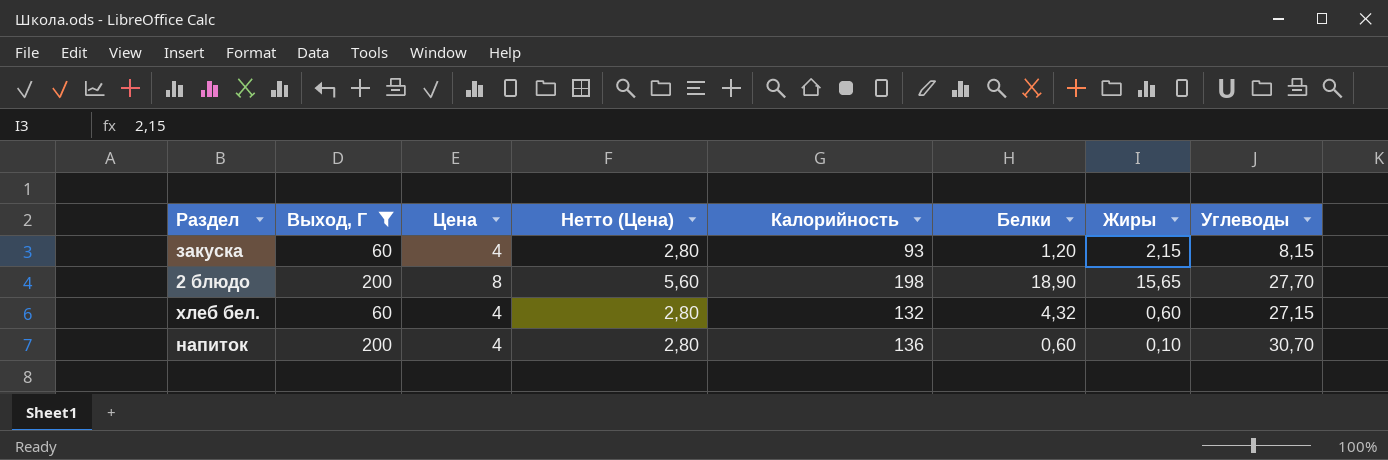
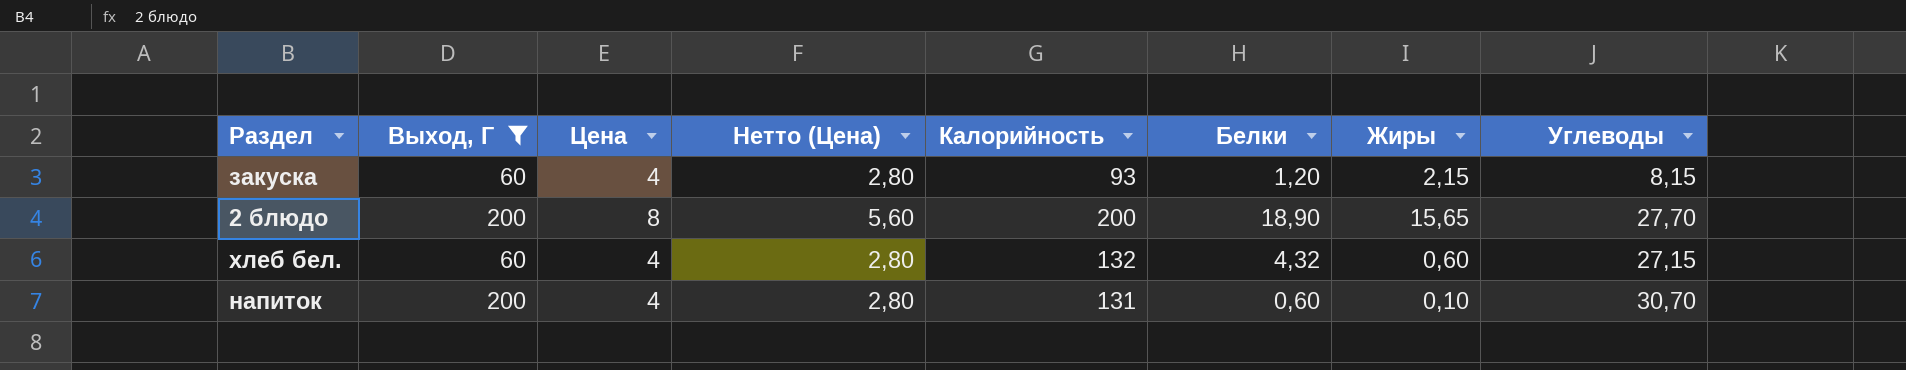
2 блюдо | Калорийность: 198 -> 200
напиток | Калорийность: 136 -> 131

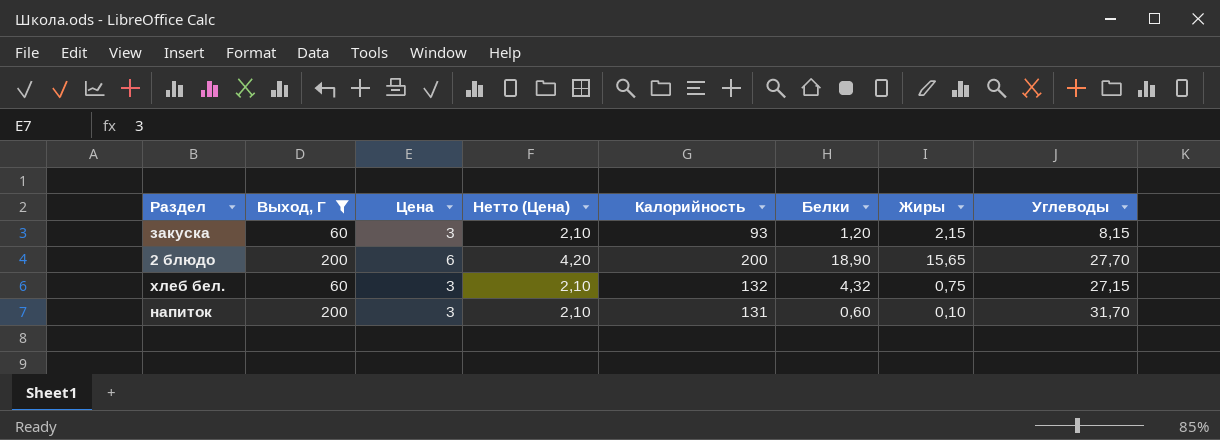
закуска | Цена: 4 -> 3
закуска | Нетто (Цена): 2,80 -> 2,10
2 блюдо | Цена: 8 -> 6
2 блюдо | Нетто (Цена): 5,60 -> 4,20
хлеб бел. | Цена: 4 -> 3
хлеб бел. | Нетто (Цена): 2,80 -> 2,10
хлеб бел. | Жиры: 0,60 -> 0,75
напиток | Цена: 4 -> 3
напиток | Нетто (Цена): 2,80 -> 2,10
напиток | Углеводы: 30,70 -> 31,70

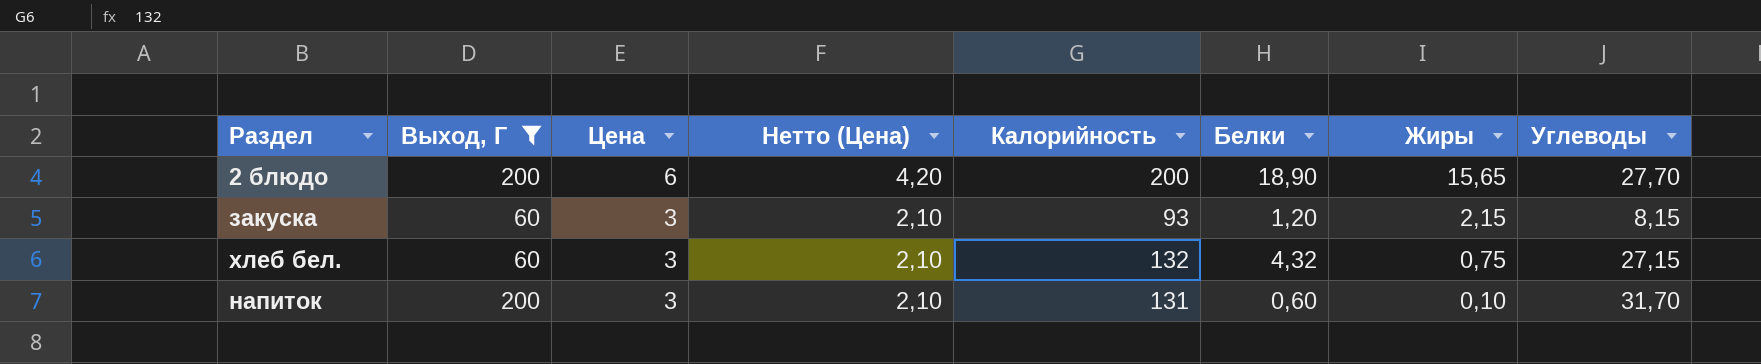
row order: none -> Цена descending

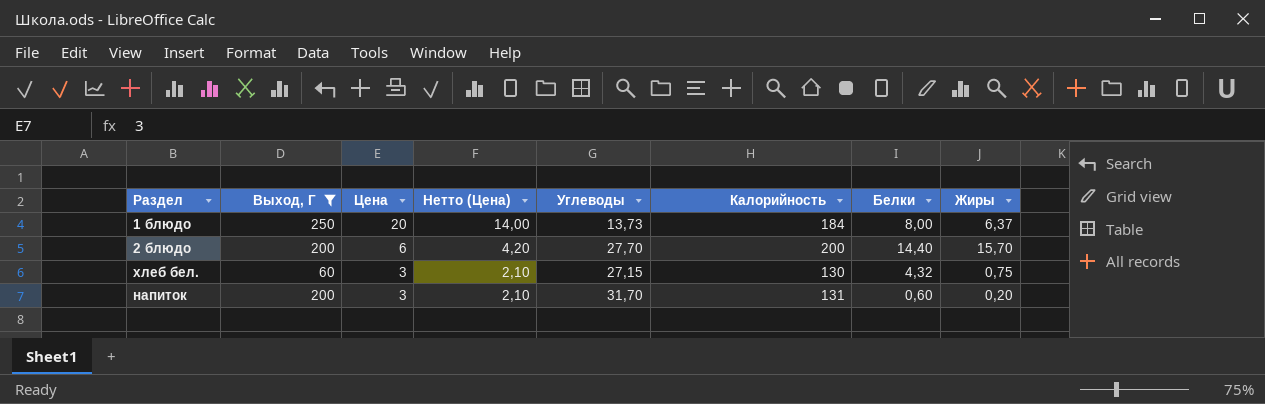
column Углеводы | position: 8 -> 5
row закуска: 60 | 3 | 2,10 | 93 | 1,20 | 2,15 | 8,15 -> none
row 1 блюдо: none -> 250 | 20 | 14,00 | 13,73 | 184 | 8,00 | 6,37
2 блюдо | Белки: 18,90 -> 14,40
2 блюдо | Жиры: 15,65 -> 15,70
хлеб бел. | Калорийность: 132 -> 130
напиток | Жиры: 0,10 -> 0,20

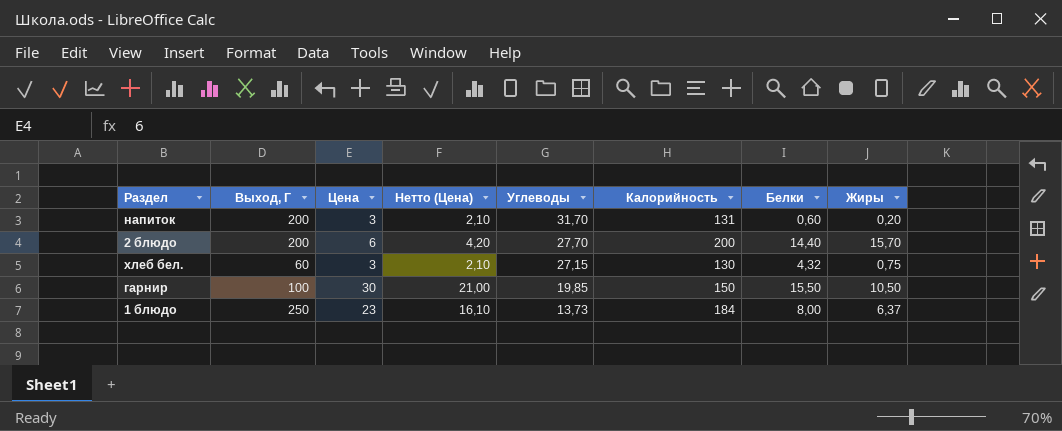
filter: Выход, Г != 100 -> none
row order: Цена descending -> Углеводы descending
1 блюдо | Цена: 20 -> 23
1 блюдо | Нетто (Цена): 14,00 -> 16,10

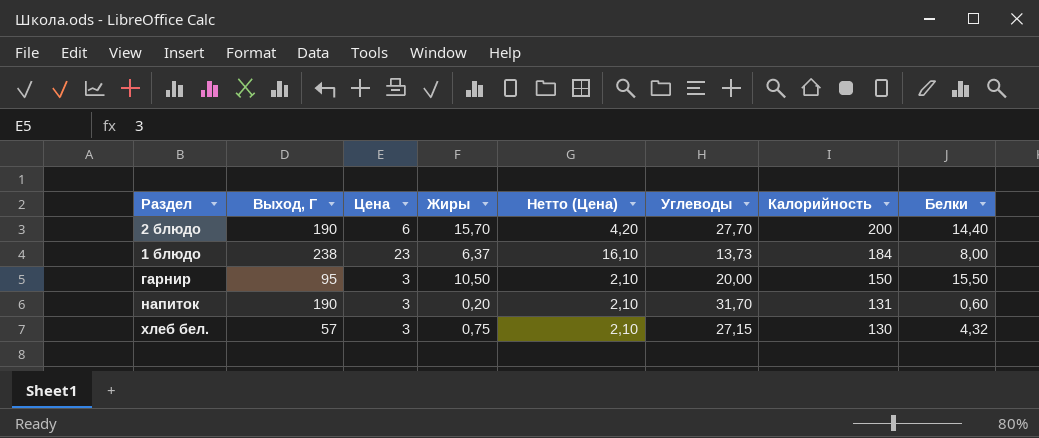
row order: Углеводы descending -> Калорийность descending
column Жиры | position: 8 -> 4
2 блюдо | Выход, Г: 200 -> 190
1 блюдо | Выход, Г: 250 -> 238
гарнир | Выход, Г: 100 -> 95
гарнир | Цена: 30 -> 3
гарнир | Нетто (Цена): 21,00 -> 2,10
гарнир | Углеводы: 19,85 -> 20,00
напиток | Выход, Г: 200 -> 190
хлеб бел. | Выход, Г: 60 -> 57

